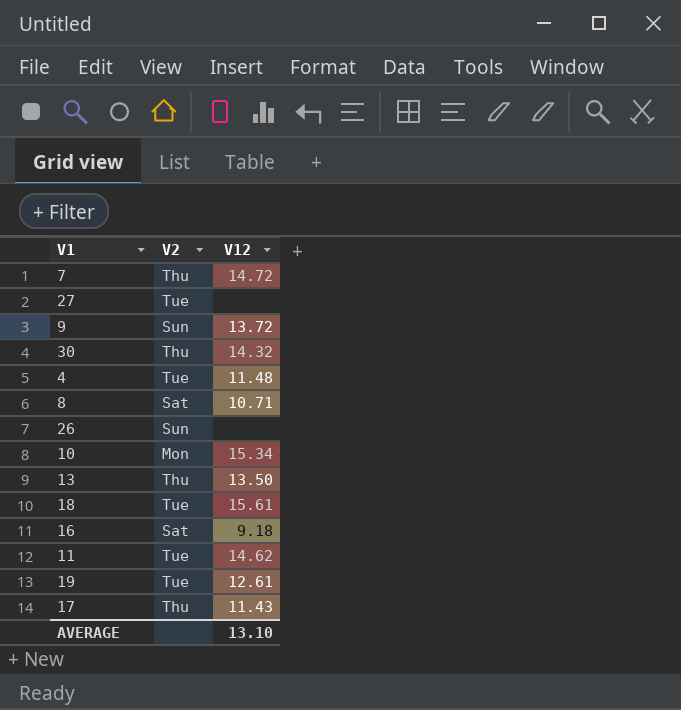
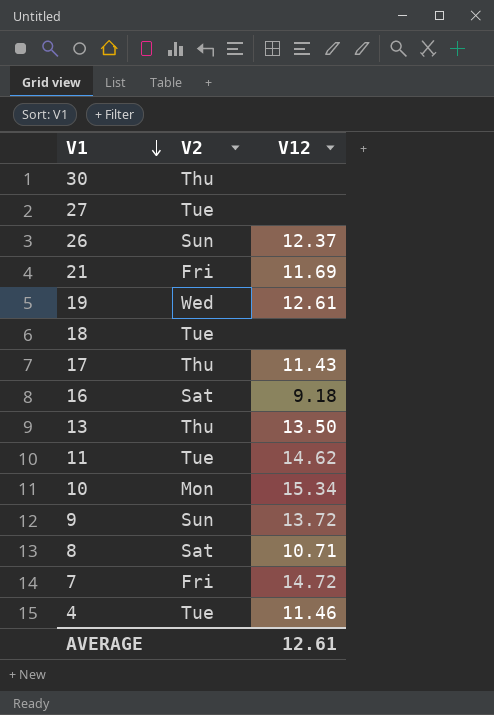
row order: none -> V1 descending
30 | V12: 14.32 -> none
26 | V12: none -> 12.37
row 21: none -> Fri | 11.69
19 | V2: Tue -> Wed
18 | V12: 15.61 -> none
7 | V2: Thu -> Fri
4 | V12: 11.48 -> 11.46
AVERAGE | V12: 13.10 -> 12.61

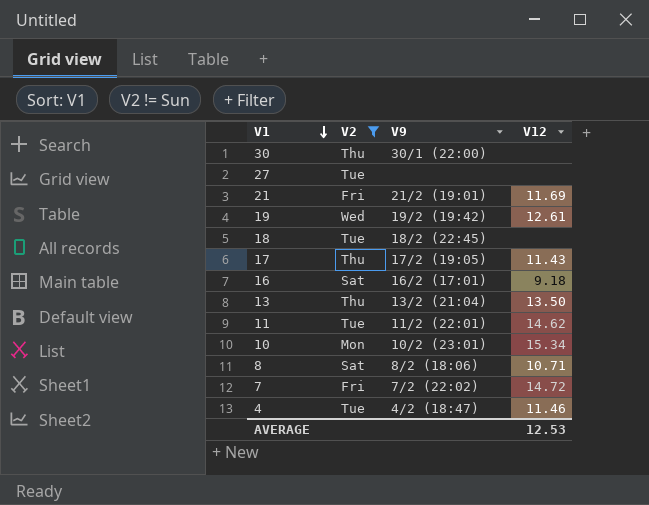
filter: none -> V2 != Sun
column V9 | position: none -> 3
AVERAGE | V12: 12.61 -> 12.53

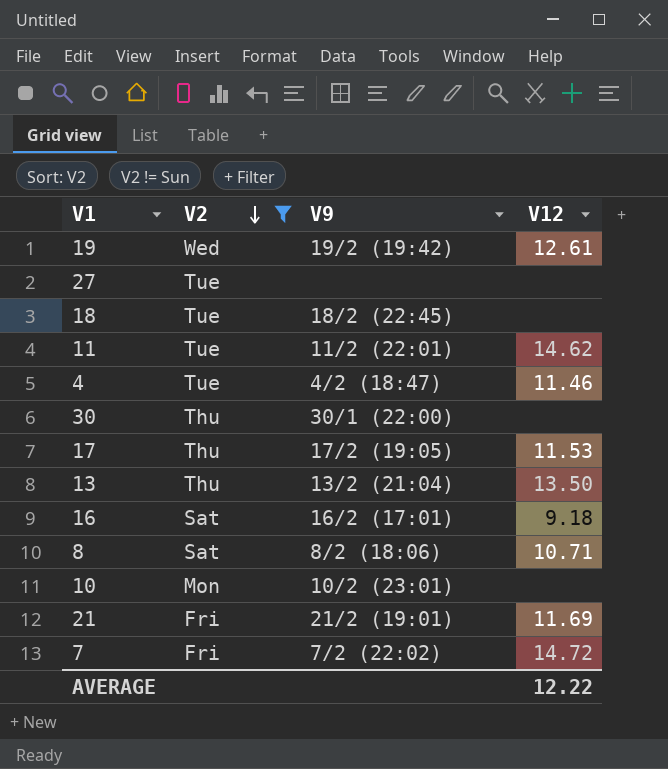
row order: V1 descending -> V2 descending
17 | V12: 11.43 -> 11.53
10 | V12: 15.34 -> none
AVERAGE | V12: 12.53 -> 12.22

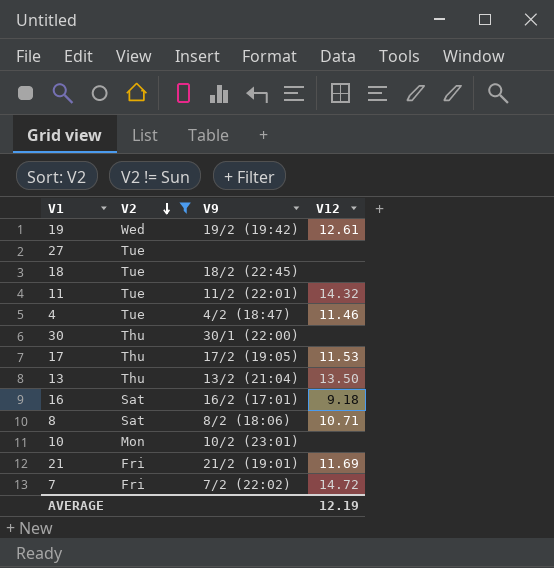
11 | V12: 14.62 -> 14.32
AVERAGE | V12: 12.22 -> 12.19

